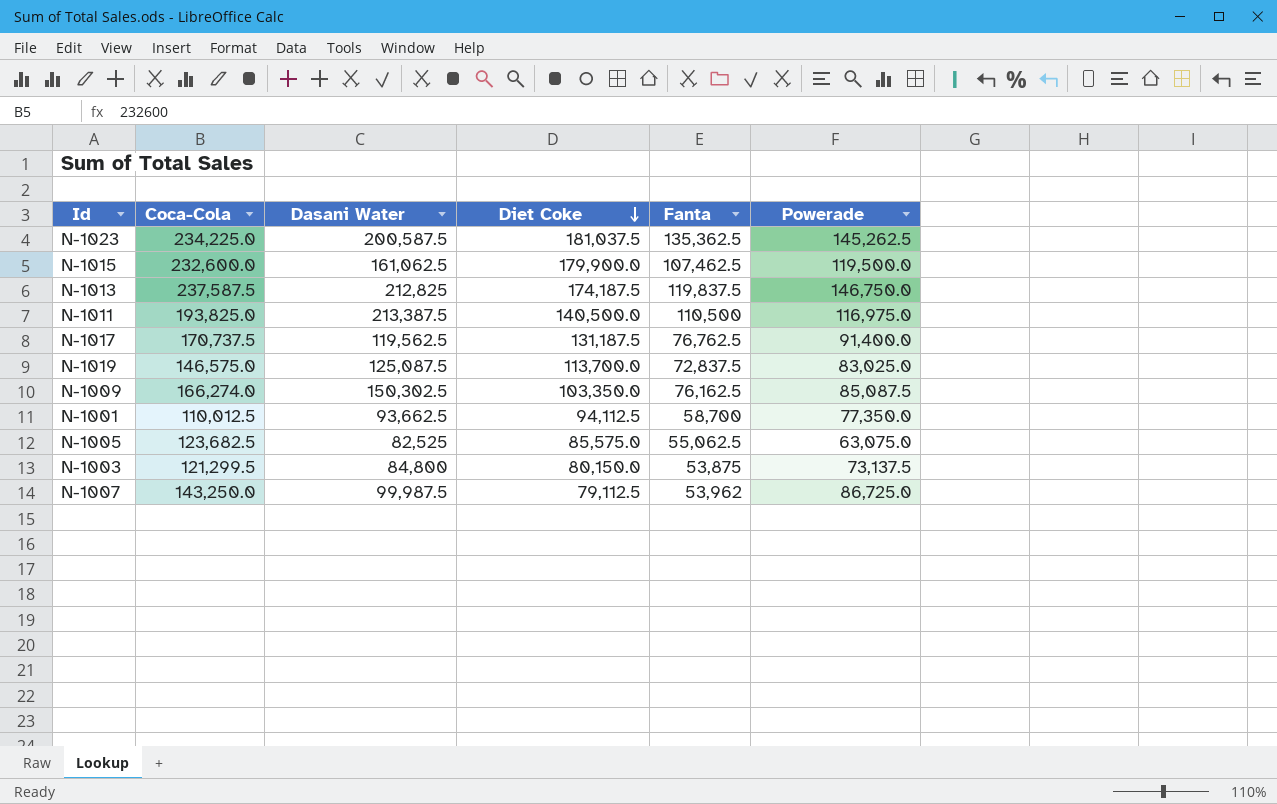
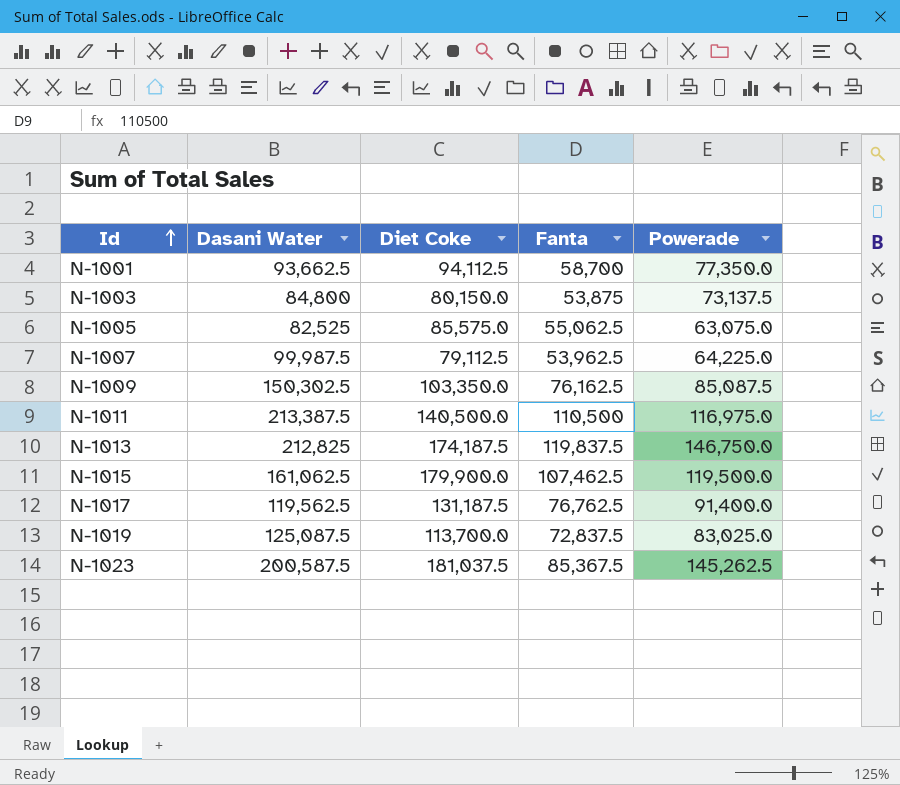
row order: Diet Coke descending -> Id ascending
column Coca-Cola | position: 2 -> none
N-1007 | Fanta: 53,962 -> 53,962.5
N-1007 | Powerade: 86,725.0 -> 64,225.0
N-1023 | Fanta: 135,362.5 -> 85,367.5

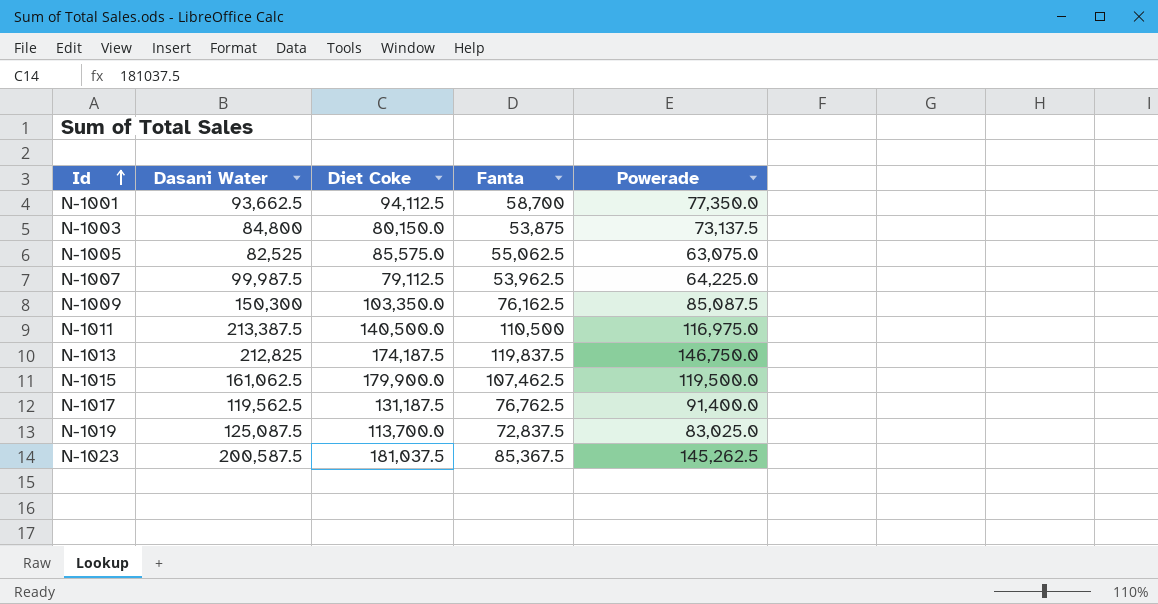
N-1009 | Dasani Water: 150,302.5 -> 150,300

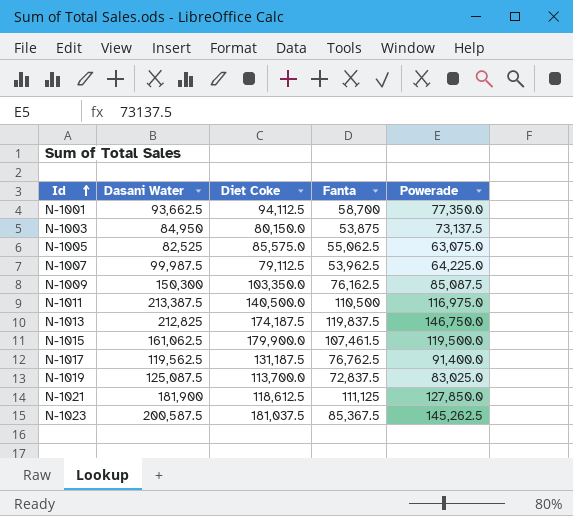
N-1003 | Dasani Water: 84,800 -> 84,950
N-1015 | Fanta: 107,462.5 -> 107,461.5
row N-1021: none -> 181,900 | 118,612.5 | 111,125 | 127,850.0

